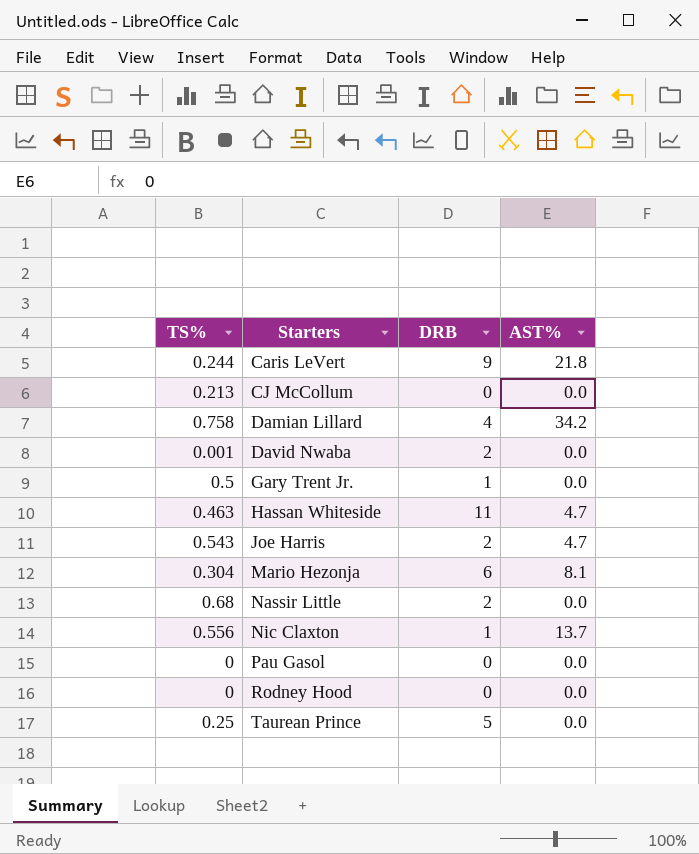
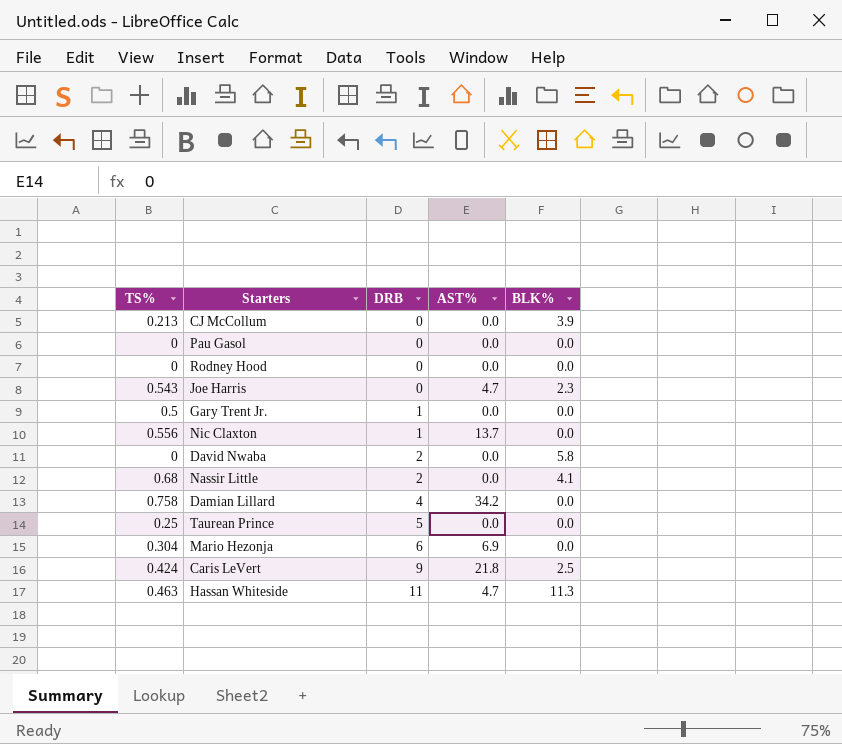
row order: Starters ascending -> DRB ascending
column BLK% | position: none -> 5
Joe Harris | DRB: 2 -> 0
David Nwaba | TS%: 0.001 -> 0
Mario Hezonja | AST%: 8.1 -> 6.9
Caris LeVert | TS%: 0.244 -> 0.424

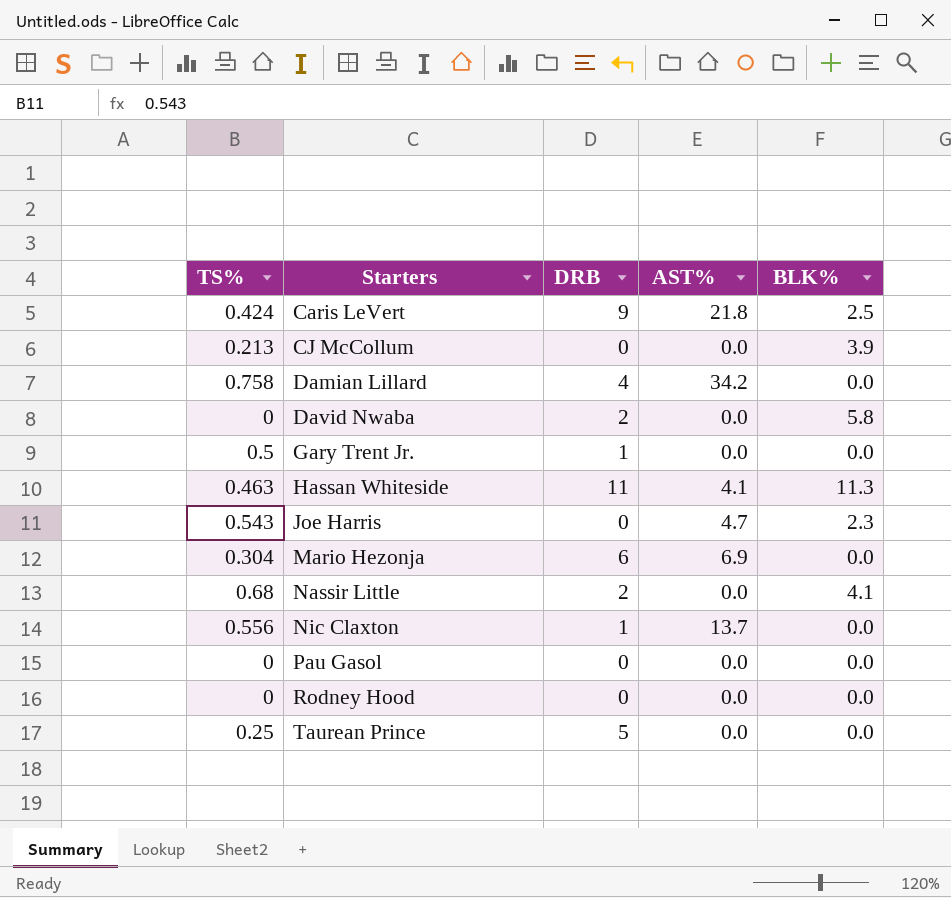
row order: DRB ascending -> Starters ascending
Hassan Whiteside | AST%: 4.7 -> 4.1

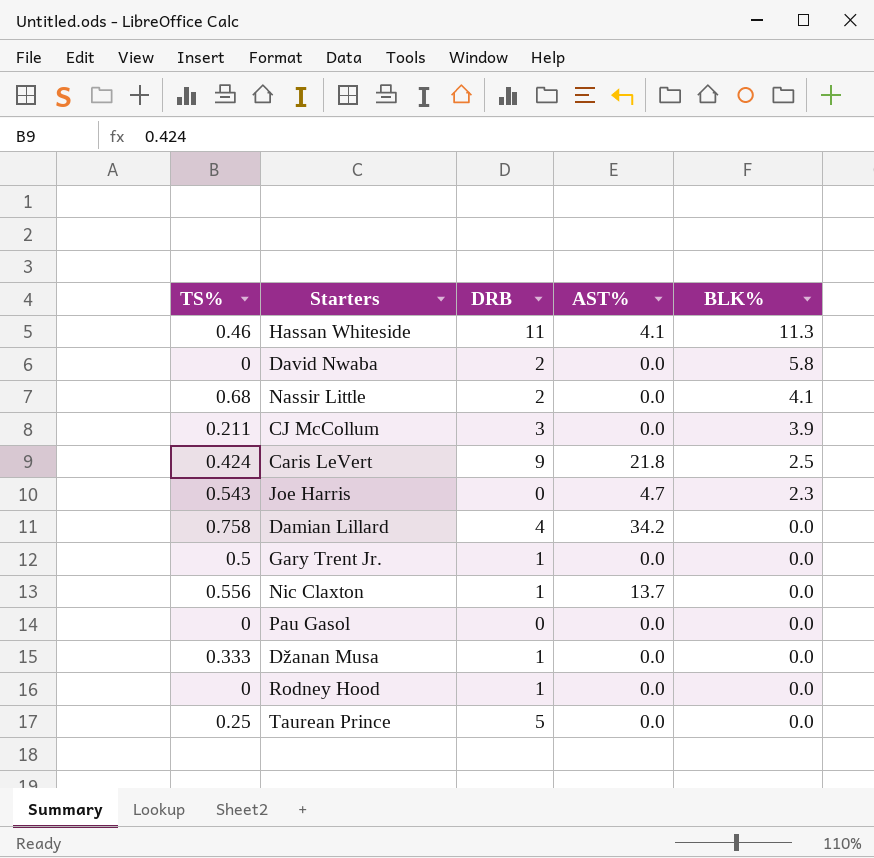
row order: Starters ascending -> BLK% descending
row Mario Hezonja: 0.304 | 6 | 6.9 | 0.0 -> none
Hassan Whiteside | TS%: 0.463 -> 0.46
CJ McCollum | TS%: 0.213 -> 0.211
CJ McCollum | DRB: 0 -> 3
row Džanan Musa: none -> 0.333 | 1 | 0.0 | 0.0
Rodney Hood | DRB: 0 -> 1

